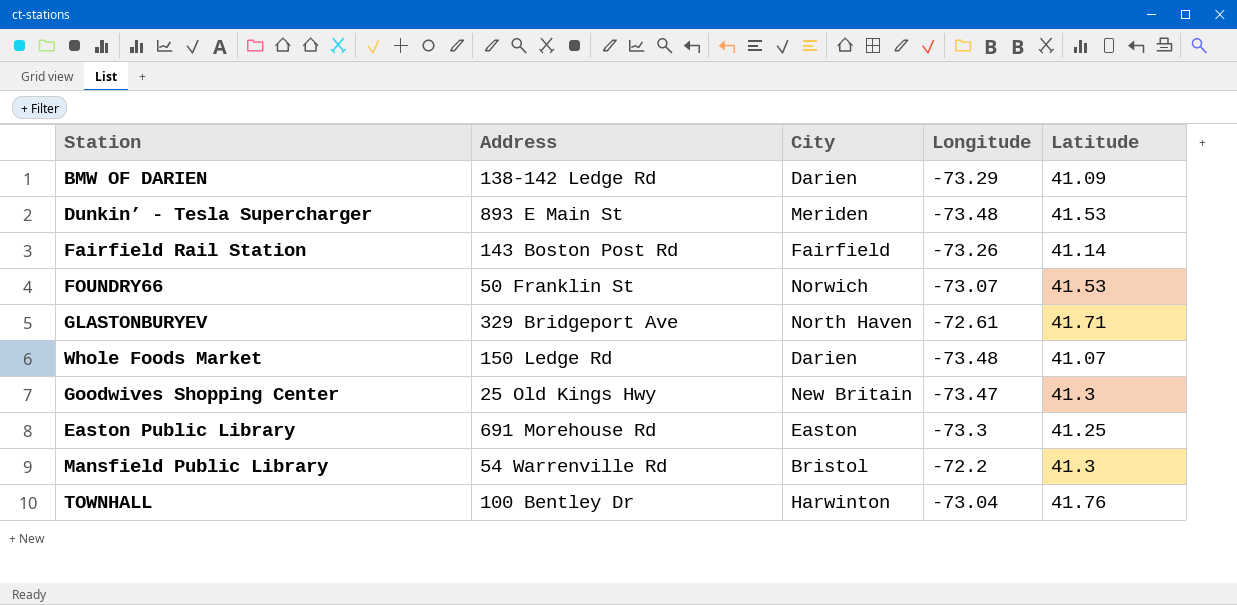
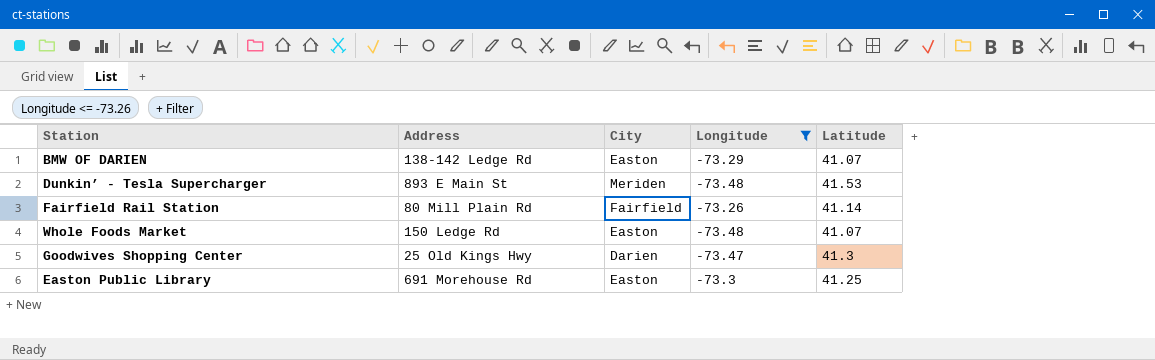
filter: none -> Longitude <= -73.26
BMW OF DARIEN | City: Darien -> Easton
BMW OF DARIEN | Latitude: 41.09 -> 41.07
Fairfield Rail Station | Address: 143 Boston Post Rd -> 80 Mill Plain Rd
Whole Foods Market | City: Darien -> Easton
Goodwives Shopping Center | City: New Britain -> Darien

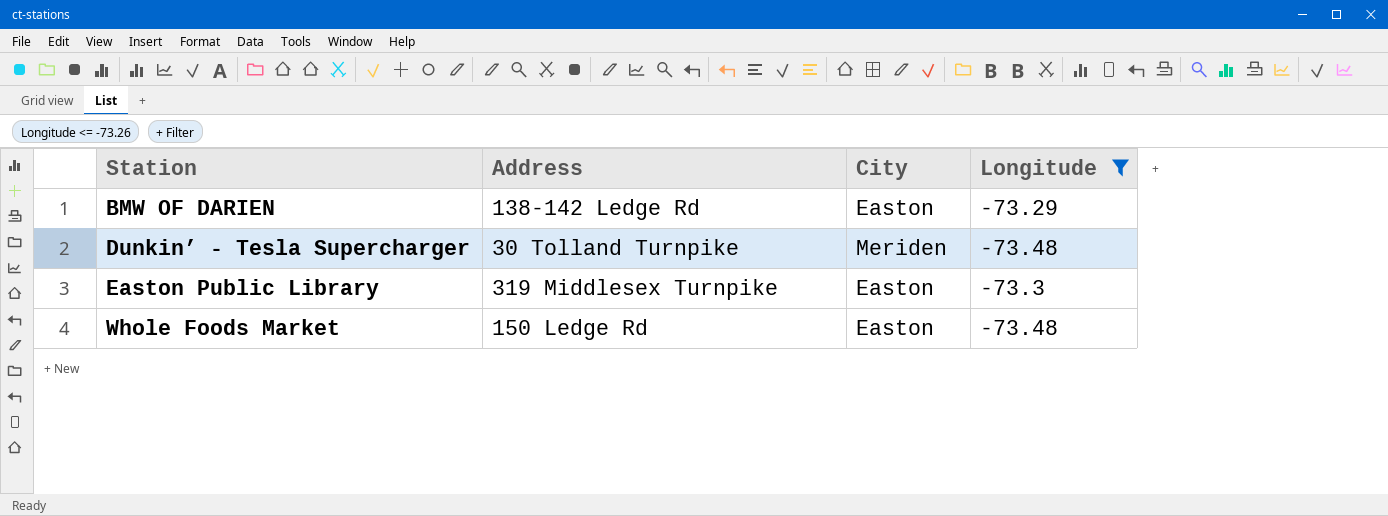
row order: none -> Station ascending
column Latitude | position: 5 -> none
row Fairfield Rail Station: 80 Mill Plain Rd | Fairfield | -73.26 | 41.14 -> none
row Goodwives Shopping Center: 25 Old Kings Hwy | Darien | -73.47 | 41.3 -> none
Dunkin’ - Tesla Supercharger | Address: 893 E Main St -> 30 Tolland Turnpike
Easton Public Library | Address: 691 Morehouse Rd -> 319 Middlesex Turnpike

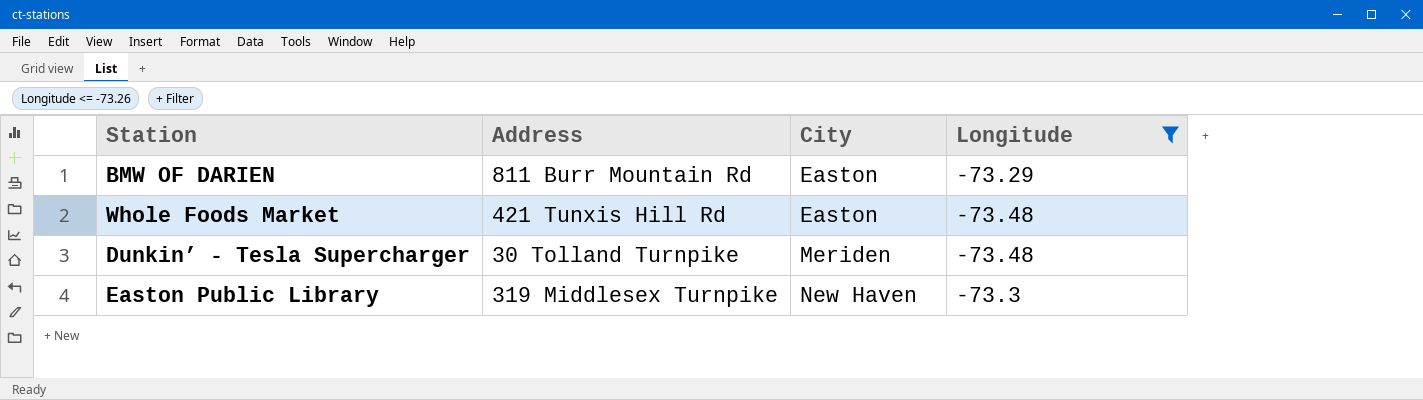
row order: Station ascending -> City ascending
BMW OF DARIEN | Address: 138-142 Ledge Rd -> 811 Burr Mountain Rd
Whole Foods Market | Address: 150 Ledge Rd -> 421 Tunxis Hill Rd
Easton Public Library | City: Easton -> New Haven

